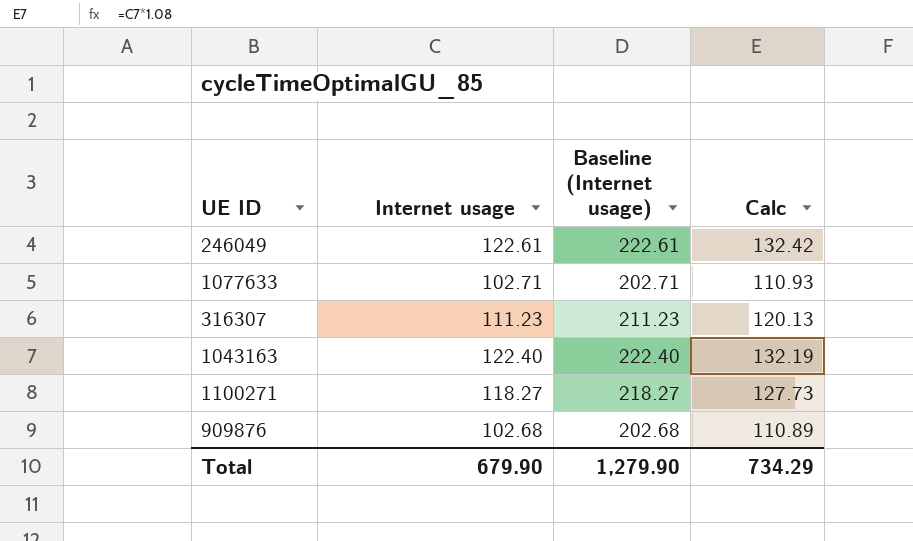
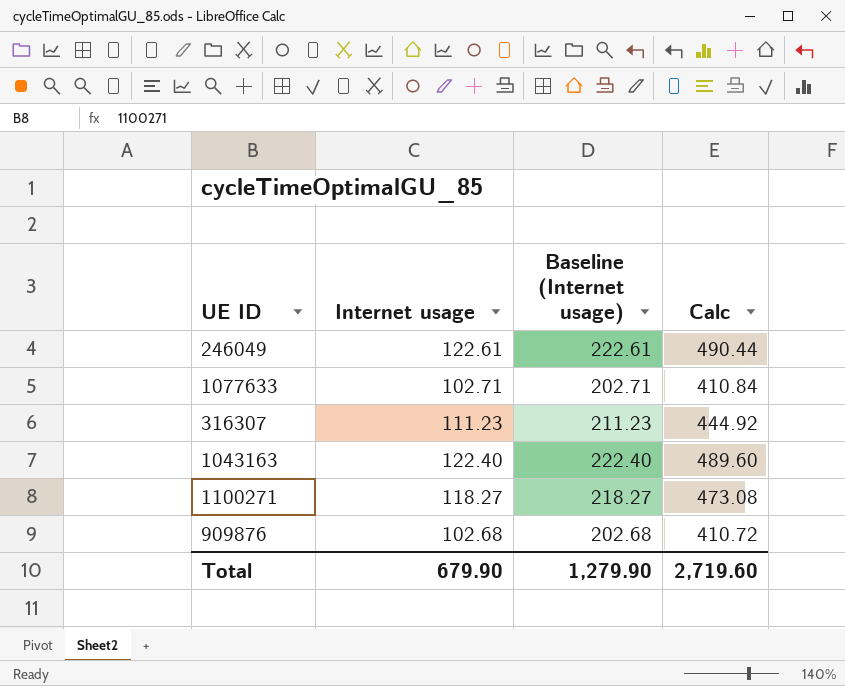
column Calc | formula: [Internet usage] * 1.08 -> [Internet usage] * 4
Total | Calc: 734.29 -> 2,719.60

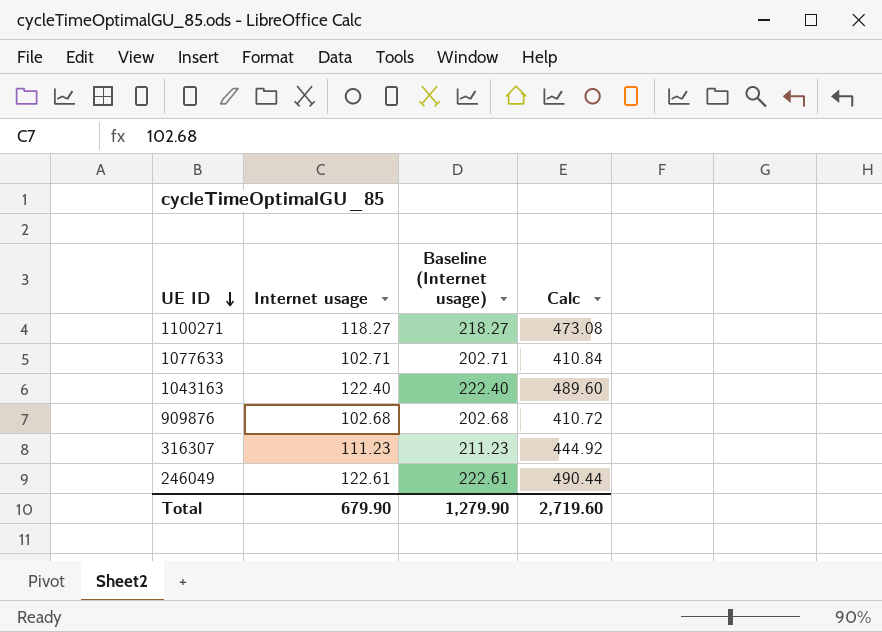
row order: none -> UE ID descending

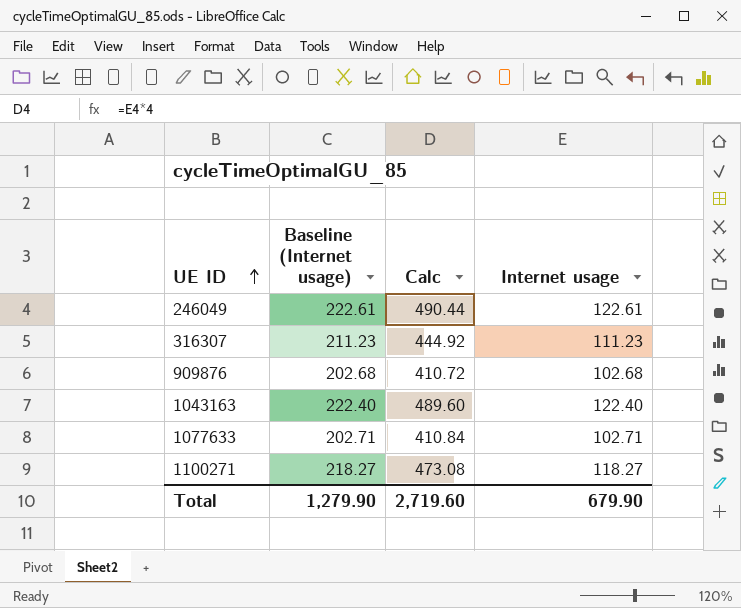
row order: UE ID descending -> UE ID ascending
column Internet usage | position: 2 -> 4

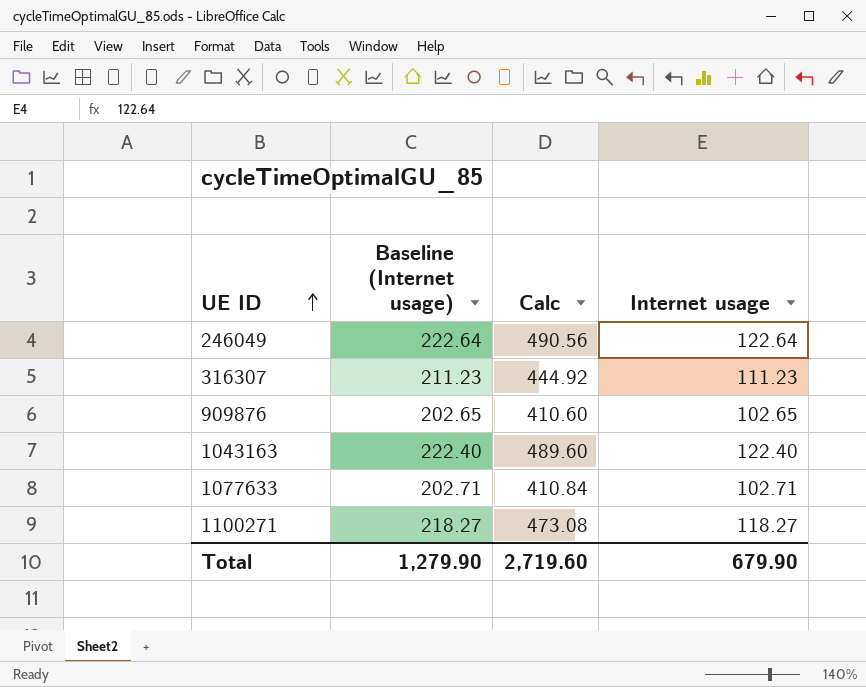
246049 | Baseline (Internet usage): 222.61 -> 222.64
246049 | Calc: 490.44 -> 490.56
246049 | Internet usage: 122.61 -> 122.64
909876 | Baseline (Internet usage): 202.68 -> 202.65
909876 | Calc: 410.72 -> 410.60
909876 | Internet usage: 102.68 -> 102.65

